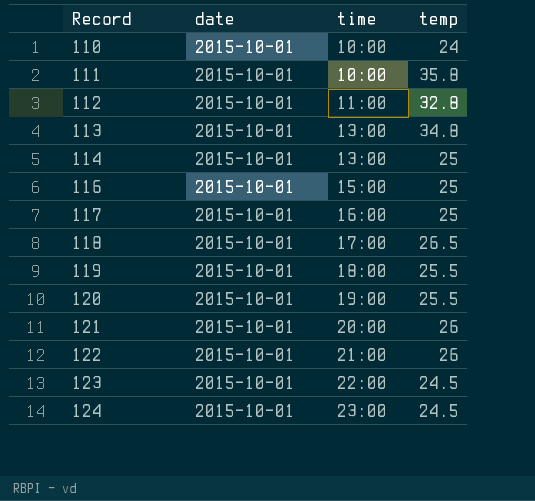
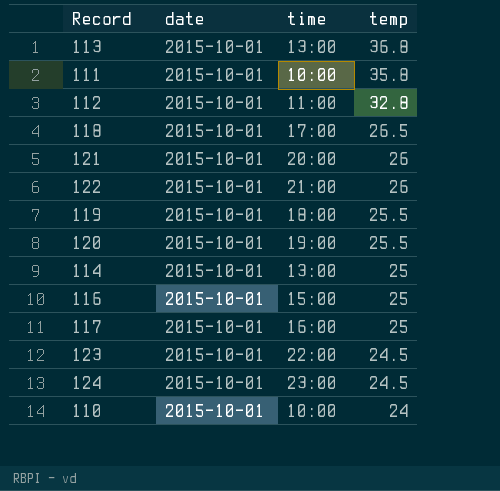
row order: Record ascending -> temp descending
113 | temp: 34.8 -> 36.8

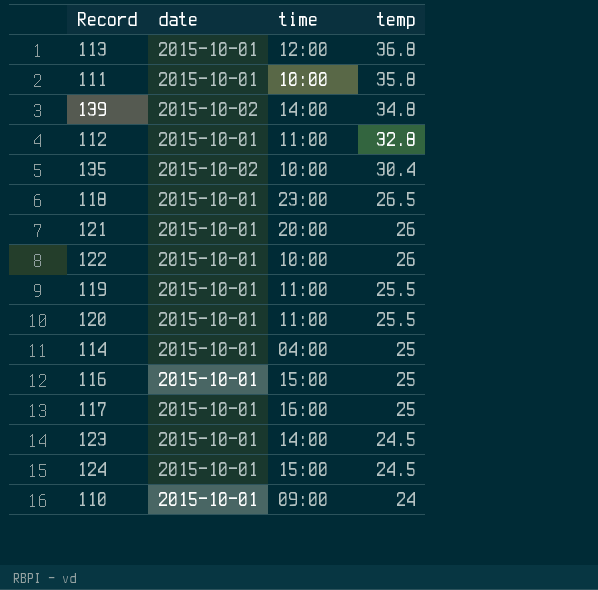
113 | time: 13:00 -> 12:00
row 139: none -> 2015-10-02 | 14:00 | 34.8
row 135: none -> 2015-10-02 | 10:00 | 30.4
118 | time: 17:00 -> 23:00
122 | time: 21:00 -> 10:00
119 | time: 18:00 -> 11:00
120 | time: 19:00 -> 11:00
114 | time: 13:00 -> 04:00
123 | time: 22:00 -> 14:00
124 | time: 23:00 -> 15:00
110 | time: 10:00 -> 09:00

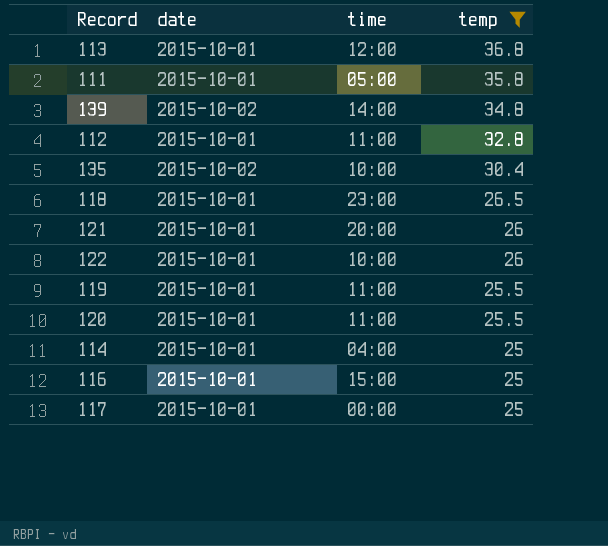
filter: none -> temp >= 25
111 | time: 10:00 -> 05:00
117 | time: 16:00 -> 00:00

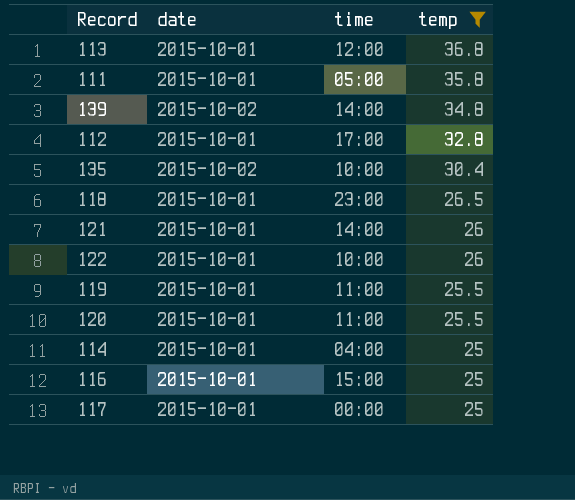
112 | time: 11:00 -> 17:00
121 | time: 20:00 -> 14:00

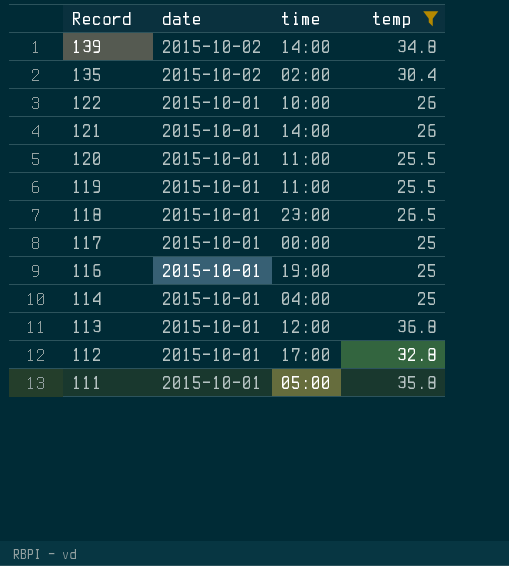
row order: temp descending -> Record descending
135 | time: 10:00 -> 02:00
116 | time: 15:00 -> 19:00

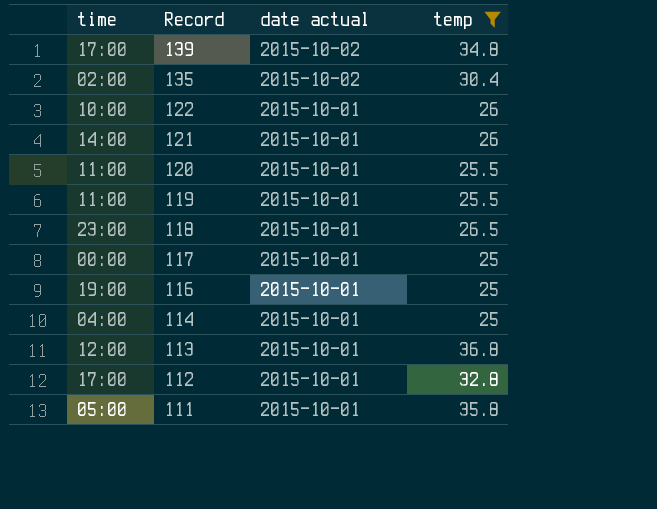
column time | position: 3 -> 1
column name: date -> date actual
139 | time: 14:00 -> 17:00

